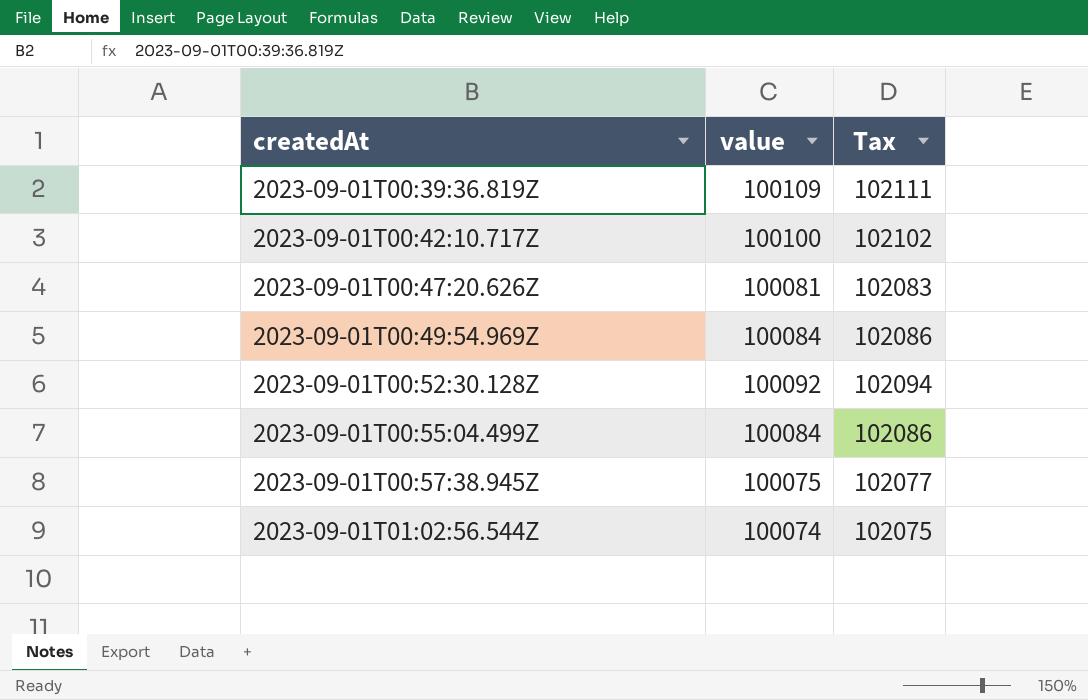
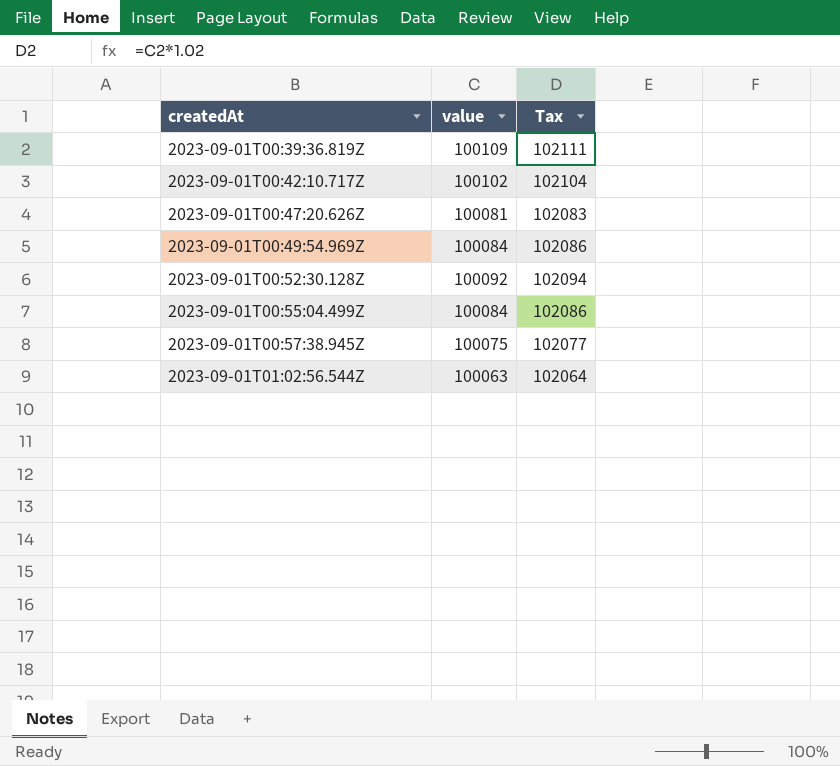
2023-09-01T00:42:10.717Z | value: 100100 -> 100102
2023-09-01T00:42:10.717Z | Tax: 102102 -> 102104
2023-09-01T01:02:56.544Z | value: 100074 -> 100063
2023-09-01T01:02:56.544Z | Tax: 102075 -> 102064

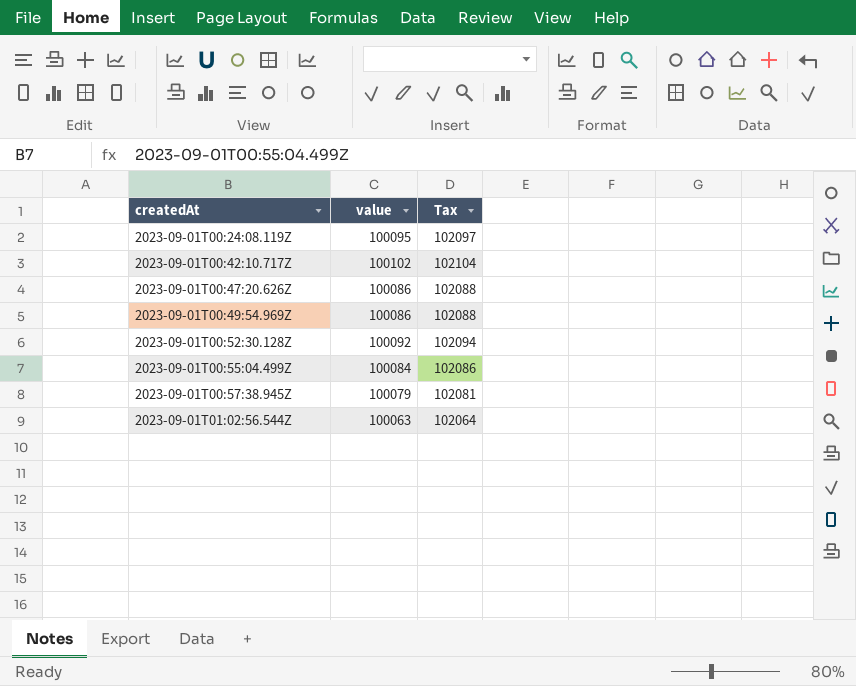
row 2023-09-01T00:39:36.819Z: 100109 | 102111 -> none
row 2023-09-01T00:24:08.119Z: none -> 100095 | 102097
2023-09-01T00:47:20.626Z | value: 100081 -> 100086
2023-09-01T00:47:20.626Z | Tax: 102083 -> 102088
2023-09-01T00:49:54.969Z | value: 100084 -> 100086
2023-09-01T00:49:54.969Z | Tax: 102086 -> 102088
2023-09-01T00:57:38.945Z | value: 100075 -> 100079
2023-09-01T00:57:38.945Z | Tax: 102077 -> 102081

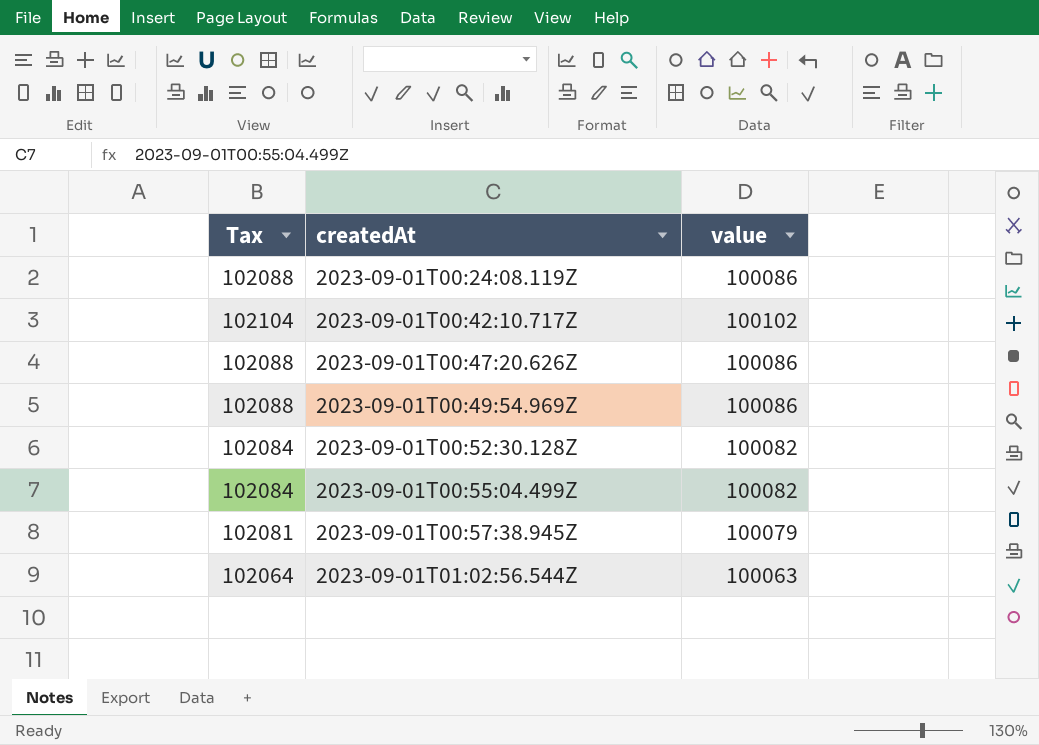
column Tax | position: 3 -> 1
2023-09-01T00:24:08.119Z | Tax: 102097 -> 102088
2023-09-01T00:24:08.119Z | value: 100095 -> 100086
2023-09-01T00:52:30.128Z | Tax: 102094 -> 102084
2023-09-01T00:52:30.128Z | value: 100092 -> 100082
2023-09-01T00:55:04.499Z | Tax: 102086 -> 102084
2023-09-01T00:55:04.499Z | value: 100084 -> 100082

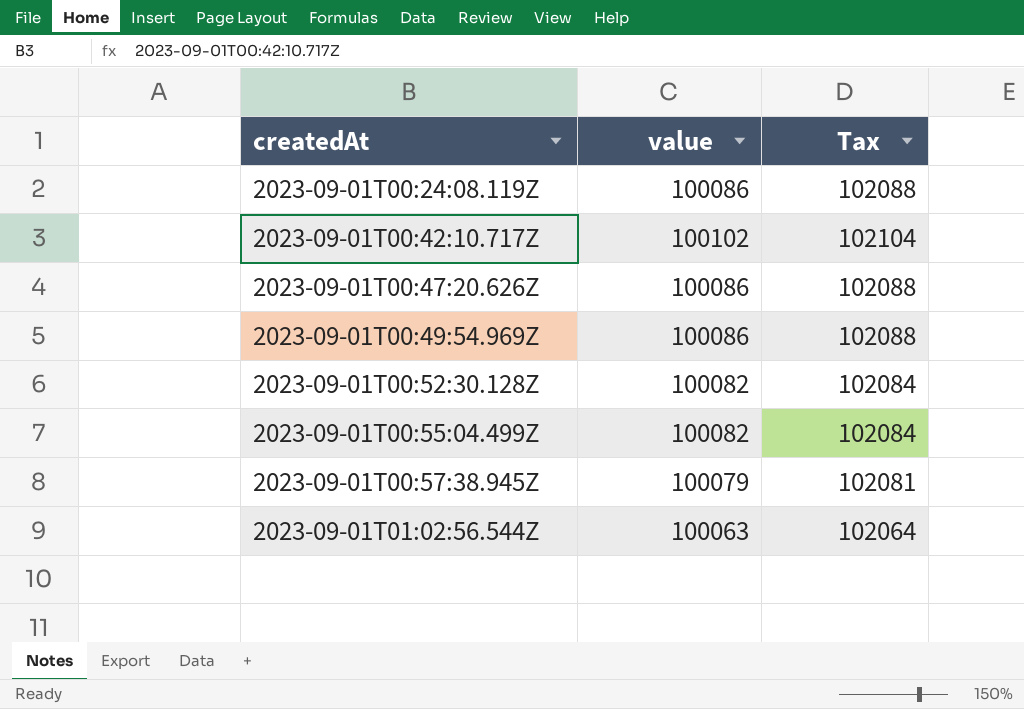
column Tax | position: 1 -> 3

